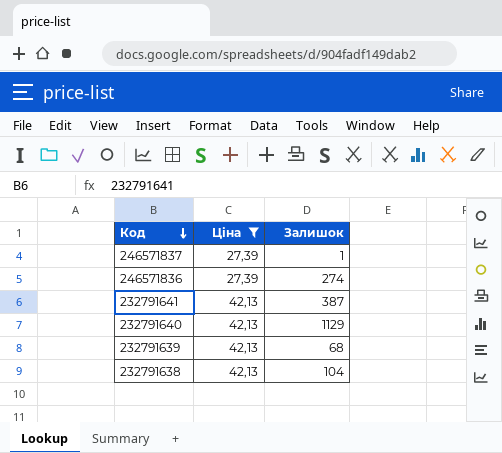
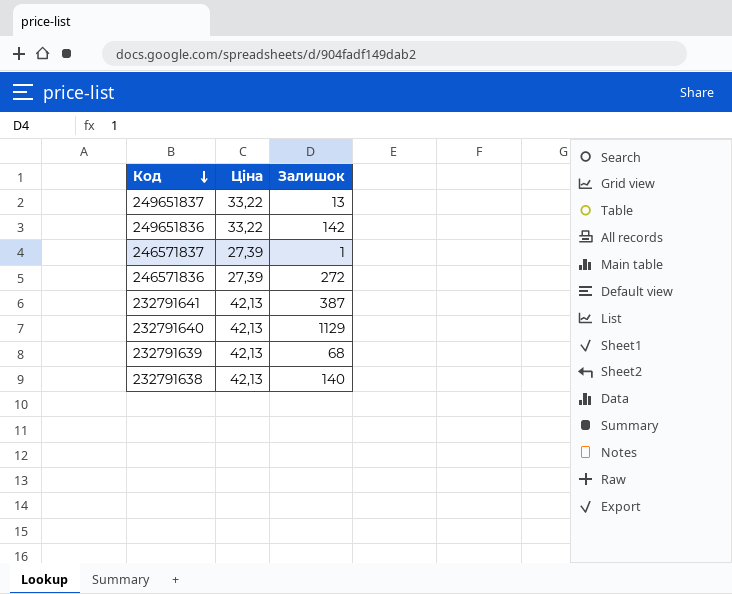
filter: Ціна != 33,22 -> none
246571836 | Залишок: 274 -> 272
232791638 | Залишок: 104 -> 140

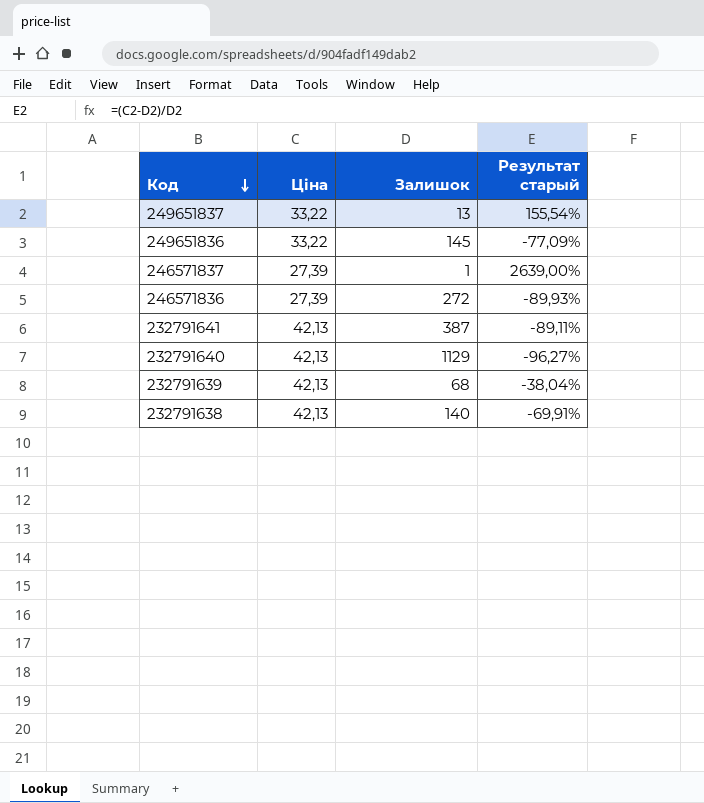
column Результат старый | formula: none -> ([Ціна] - [Залишок]) / [Залишок]
249651836 | Залишок: 142 -> 145

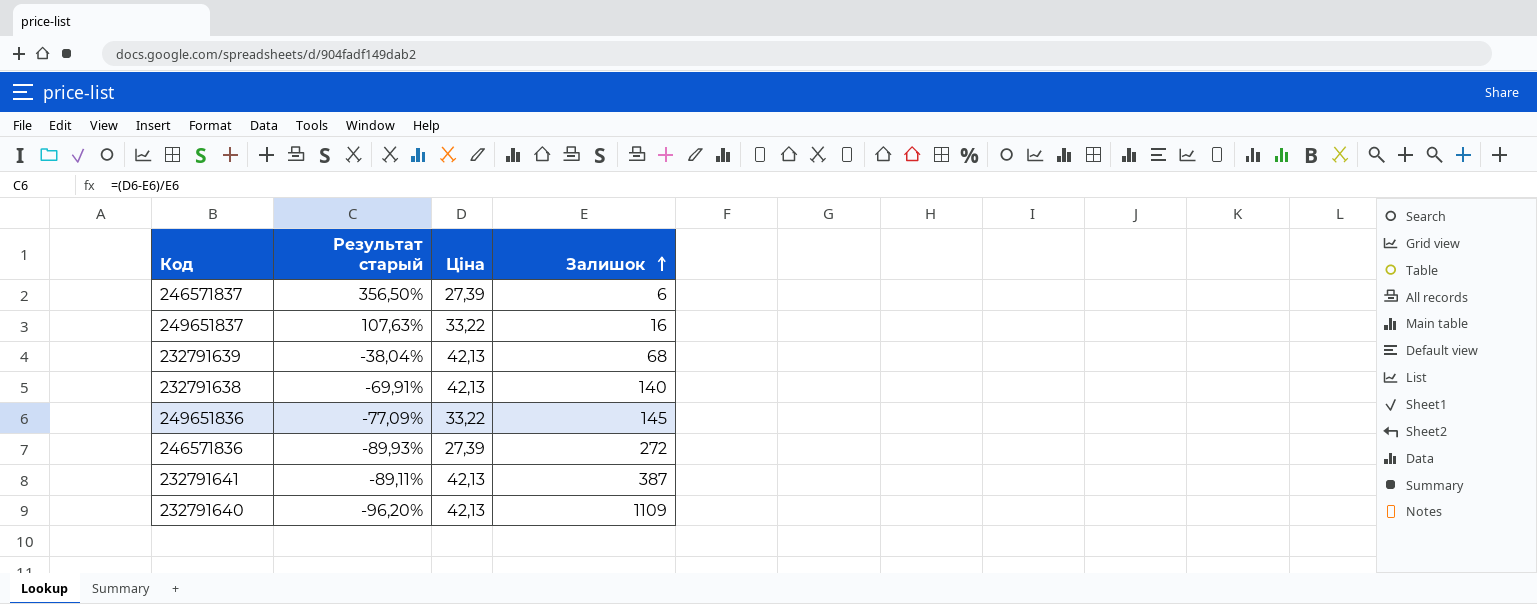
row order: Код descending -> Залишок ascending
column Результат старый | position: 4 -> 2
246571837 | Результат старый: 2639,00% -> 356,50%
246571837 | Залишок: 1 -> 6
249651837 | Результат старый: 155,54% -> 107,63%
249651837 | Залишок: 13 -> 16
232791640 | Результат старый: -96,27% -> -96,20%
232791640 | Залишок: 1129 -> 1109

